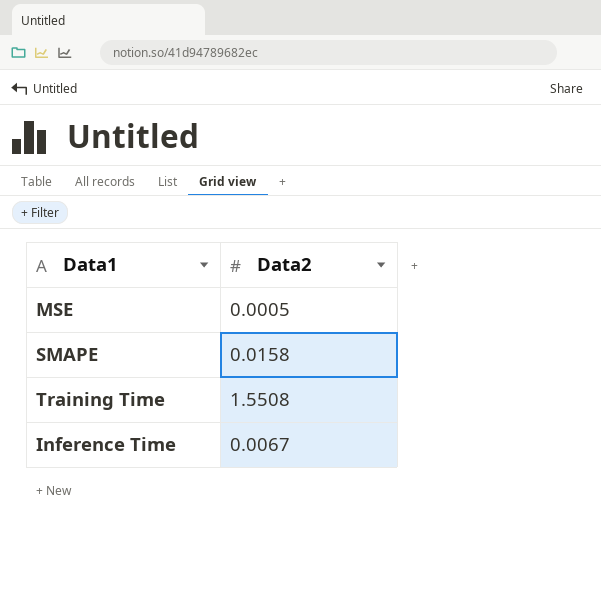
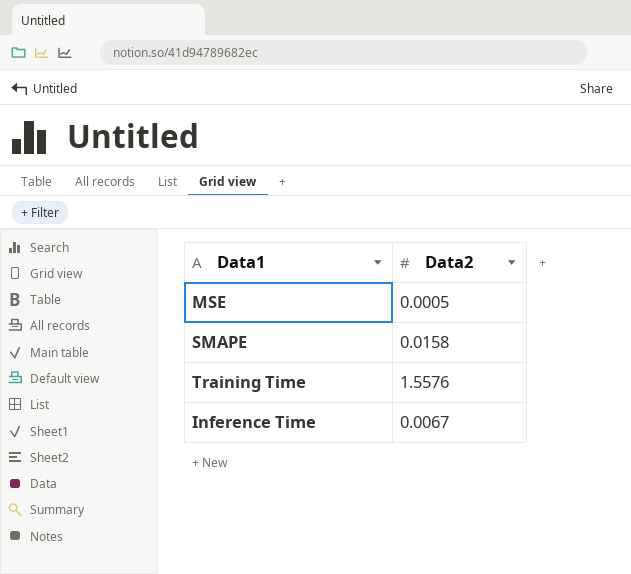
Training Time | Data2: 1.5508 -> 1.5576

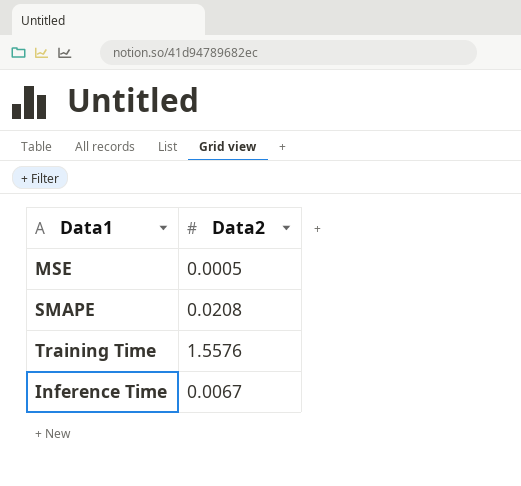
SMAPE | Data2: 0.0158 -> 0.0208

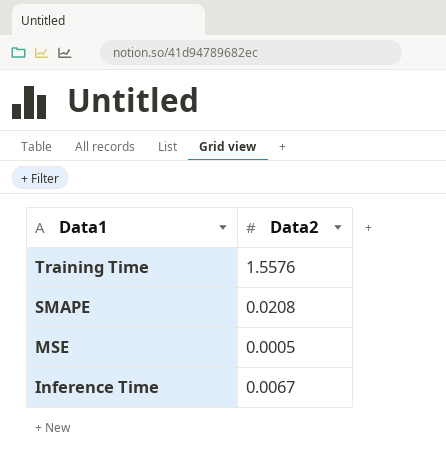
row order: none -> Data1 descending

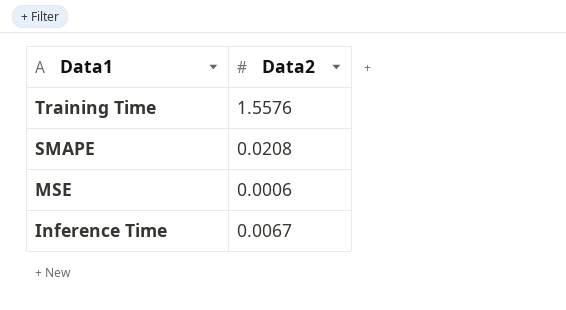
MSE | Data2: 0.0005 -> 0.0006

